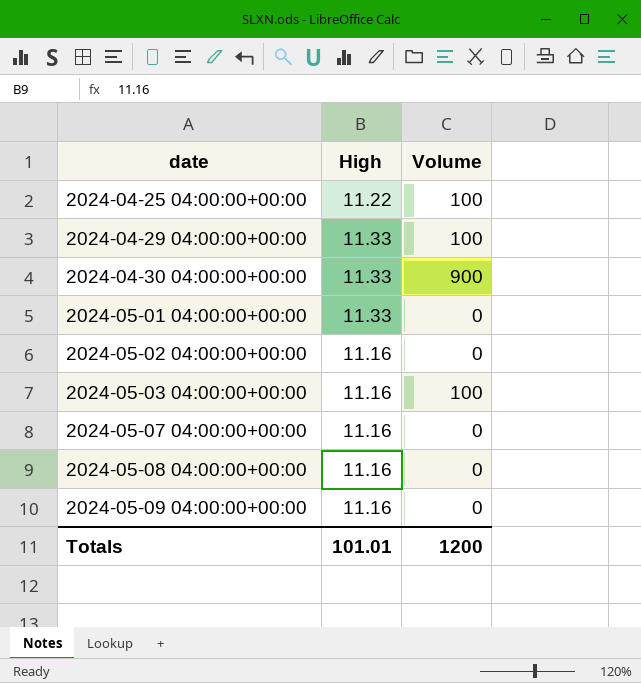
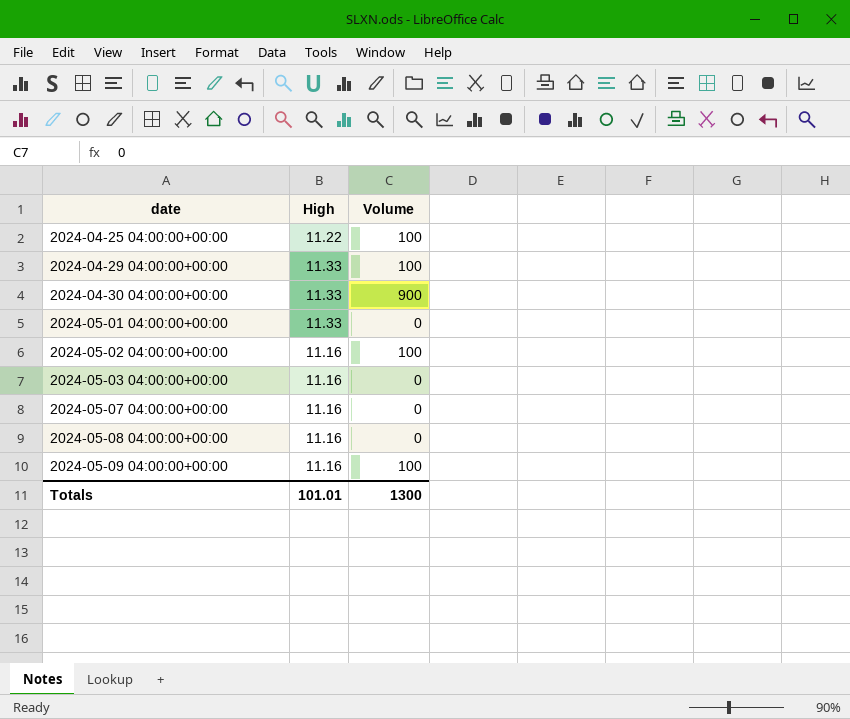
2024-05-02 04:00:00+00:00 | Volume: 0 -> 100
2024-05-03 04:00:00+00:00 | Volume: 100 -> 0
2024-05-09 04:00:00+00:00 | Volume: 0 -> 100
Totals | Volume: 1200 -> 1300

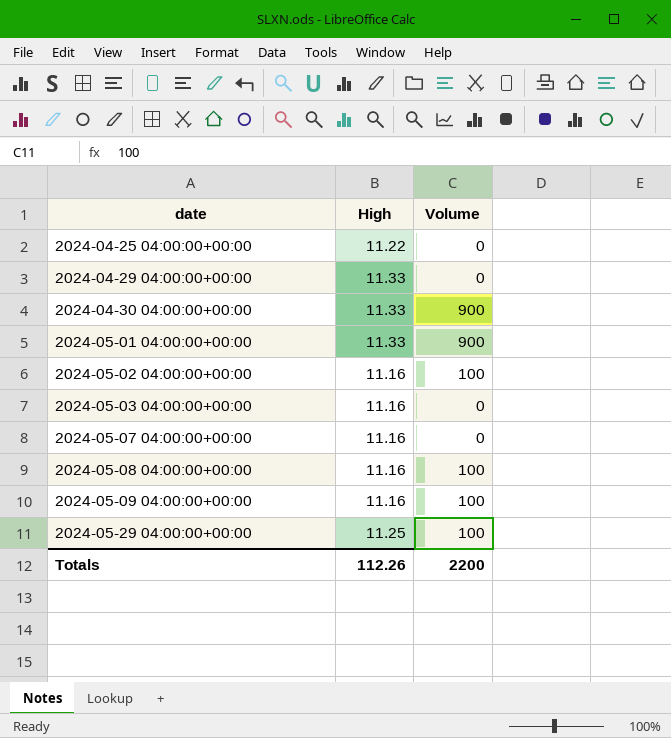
2024-04-25 04:00:00+00:00 | Volume: 100 -> 0
2024-04-29 04:00:00+00:00 | Volume: 100 -> 0
2024-05-01 04:00:00+00:00 | Volume: 0 -> 900
2024-05-08 04:00:00+00:00 | Volume: 0 -> 100
row 2024-05-29 04:00:00+00:00: none -> 11.25 | 100
Totals | High: 101.01 -> 112.26
Totals | Volume: 1300 -> 2200

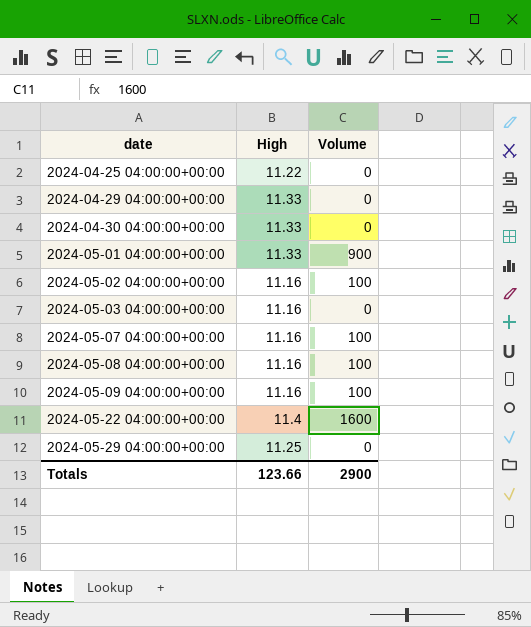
2024-04-30 04:00:00+00:00 | Volume: 900 -> 0
2024-05-07 04:00:00+00:00 | Volume: 0 -> 100
row 2024-05-22 04:00:00+00:00: none -> 11.4 | 1600
2024-05-29 04:00:00+00:00 | Volume: 100 -> 0
Totals | High: 112.26 -> 123.66
Totals | Volume: 2200 -> 2900

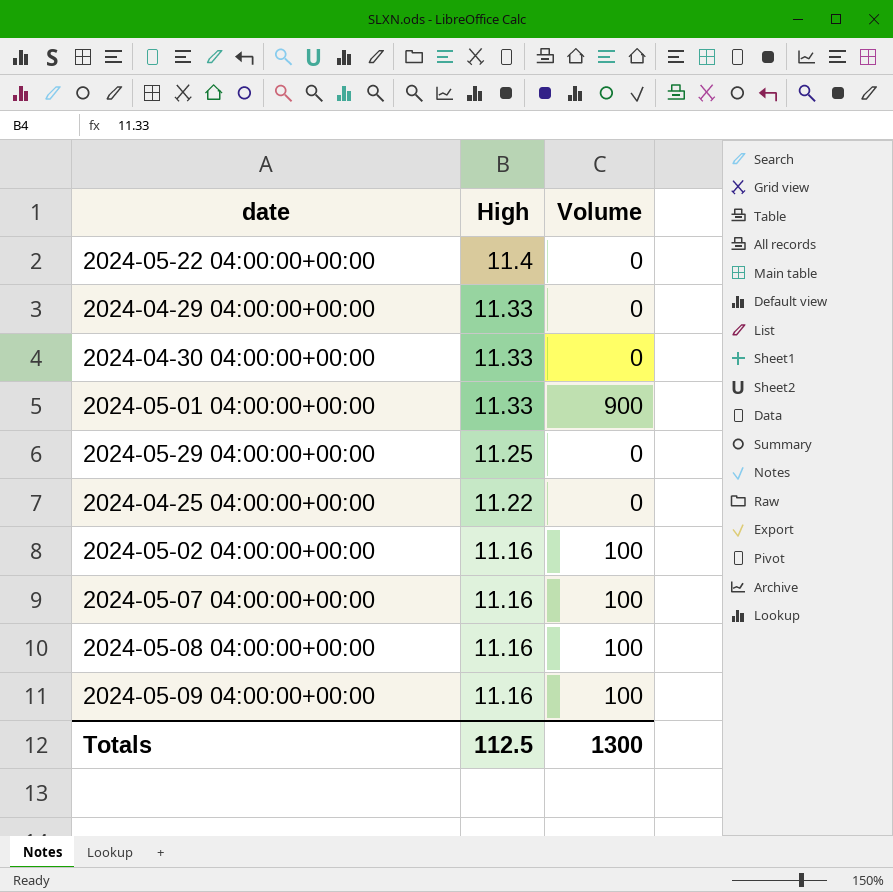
row order: date ascending -> High descending
row 2024-05-03 04:00:00+00:00: 11.16 | 0 -> none
2024-05-22 04:00:00+00:00 | Volume: 1600 -> 0
Totals | High: 123.66 -> 112.5
Totals | Volume: 2900 -> 1300

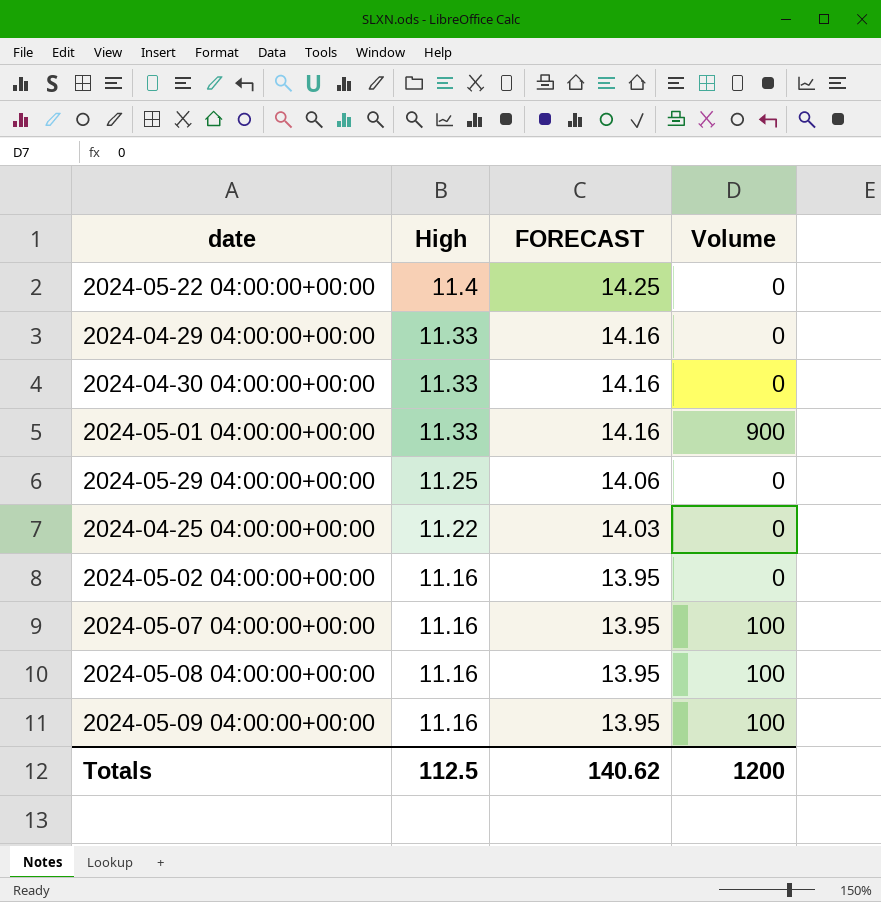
column FORECAST | formula: none -> [High] * 1.25
2024-05-02 04:00:00+00:00 | Volume: 100 -> 0
Totals | Volume: 1300 -> 1200

